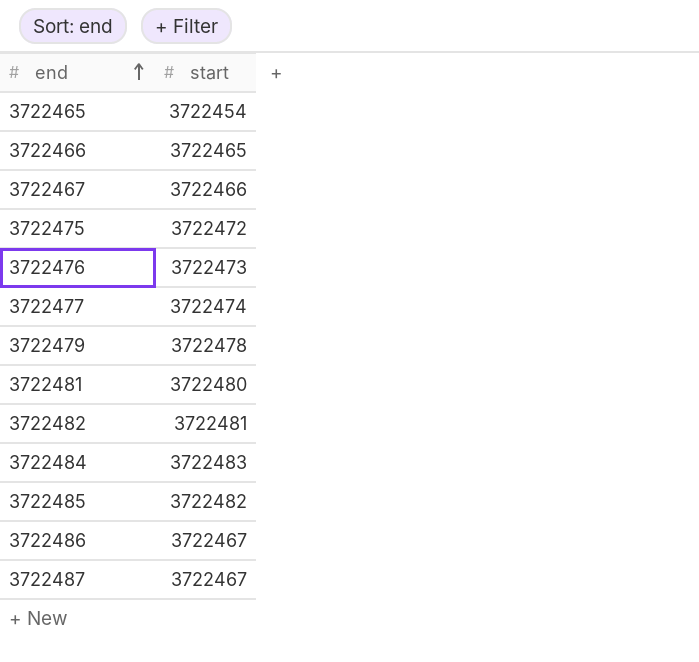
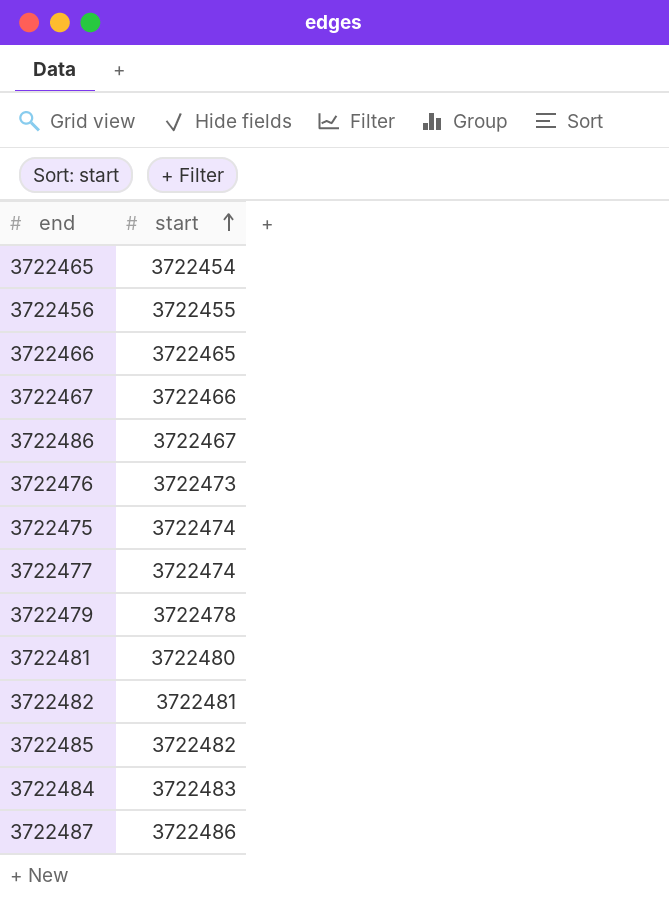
row order: end ascending -> start ascending
row 3722456: none -> 3722455
3722475 | start: 3722472 -> 3722474
3722487 | start: 3722467 -> 3722486

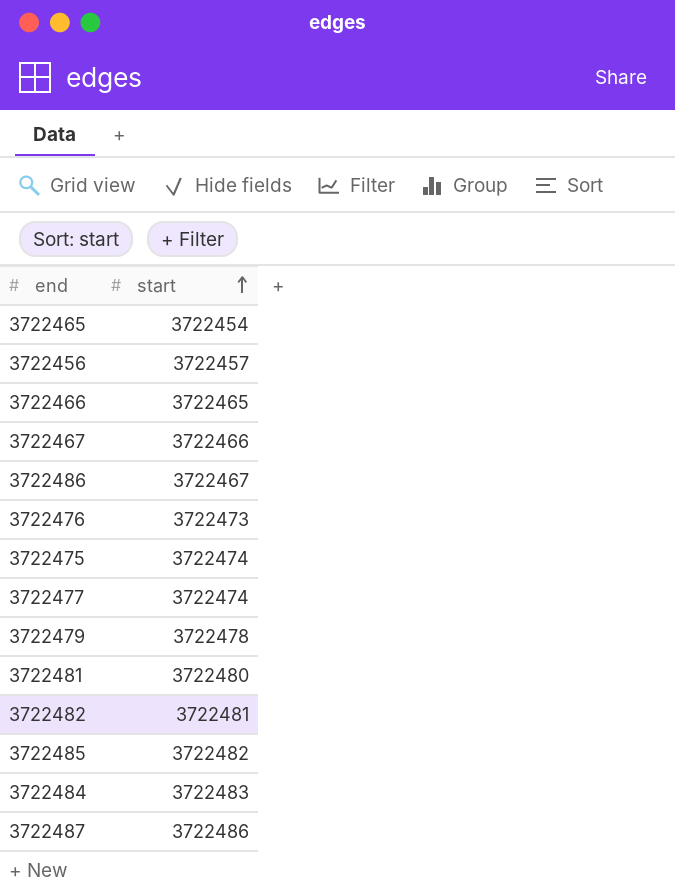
3722456 | start: 3722455 -> 3722457

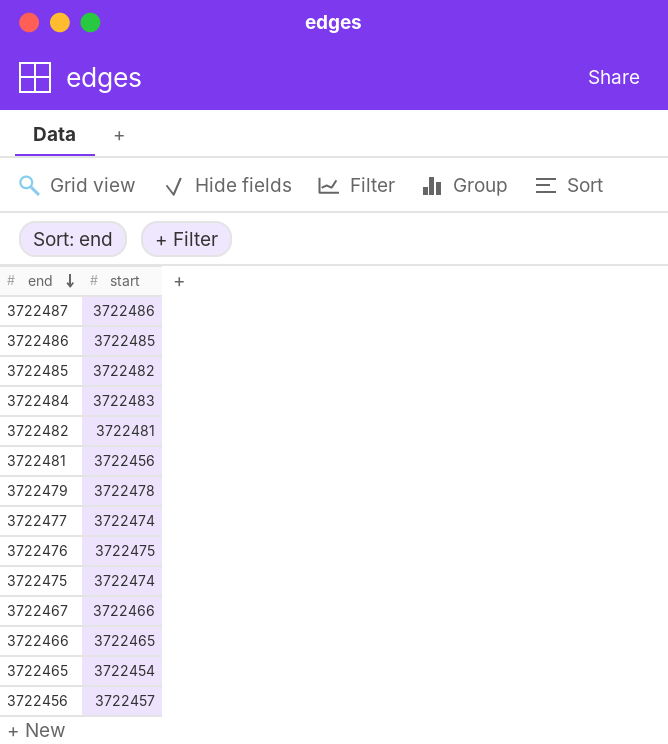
row order: start ascending -> end descending
3722486 | start: 3722467 -> 3722485
3722481 | start: 3722480 -> 3722456
3722476 | start: 3722473 -> 3722475

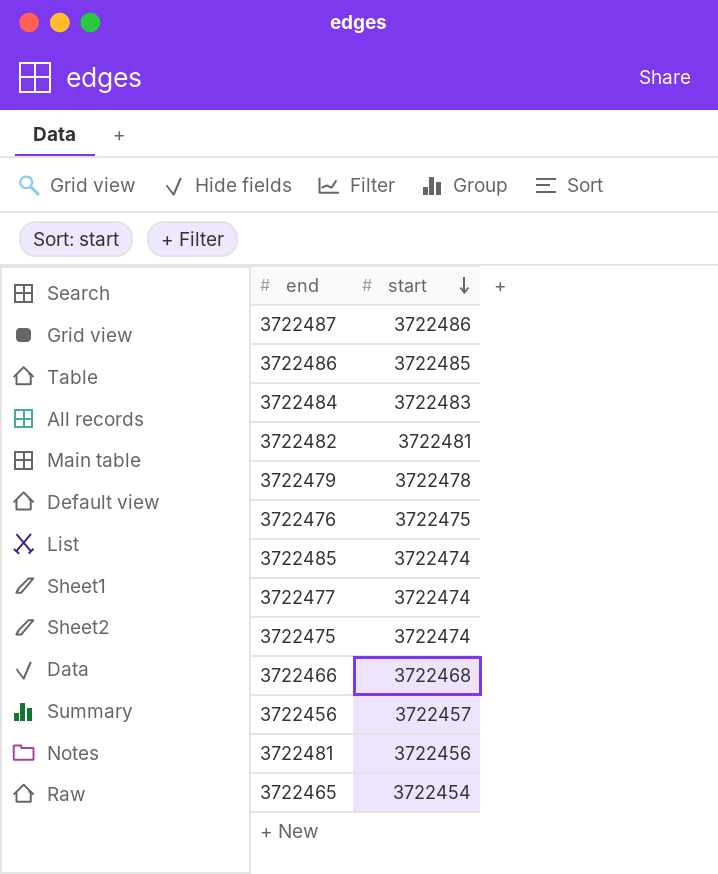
row order: end descending -> start descending
row 3722467: 3722466 -> none
3722485 | start: 3722482 -> 3722474
3722466 | start: 3722465 -> 3722468

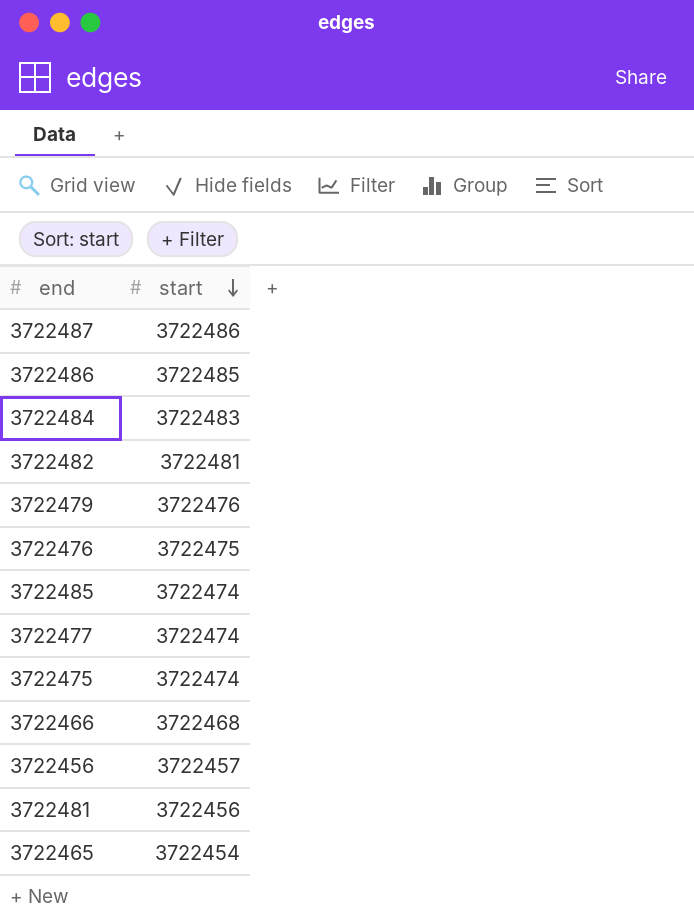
3722479 | start: 3722478 -> 3722476

